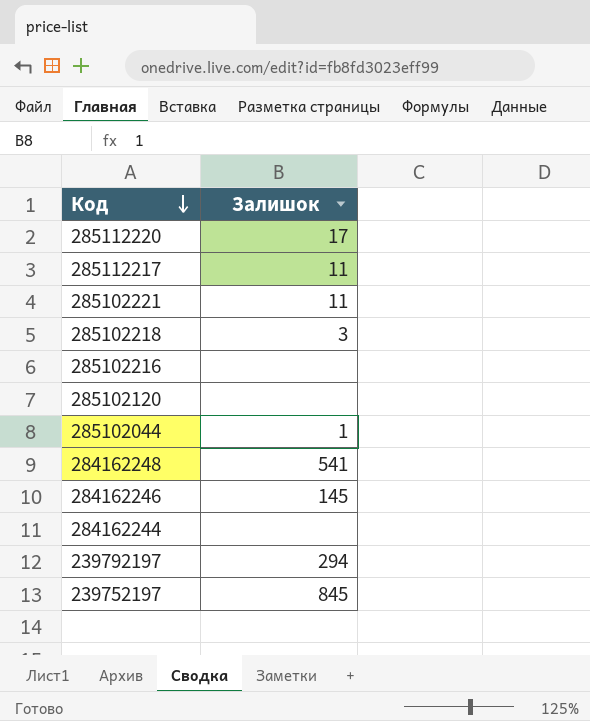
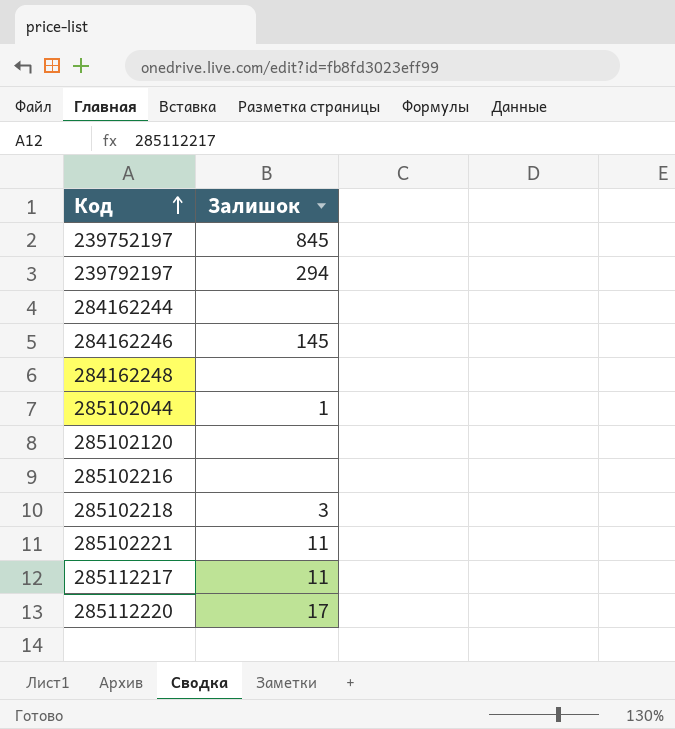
row order: Код descending -> Код ascending
284162248 | Залишок: 541 -> none

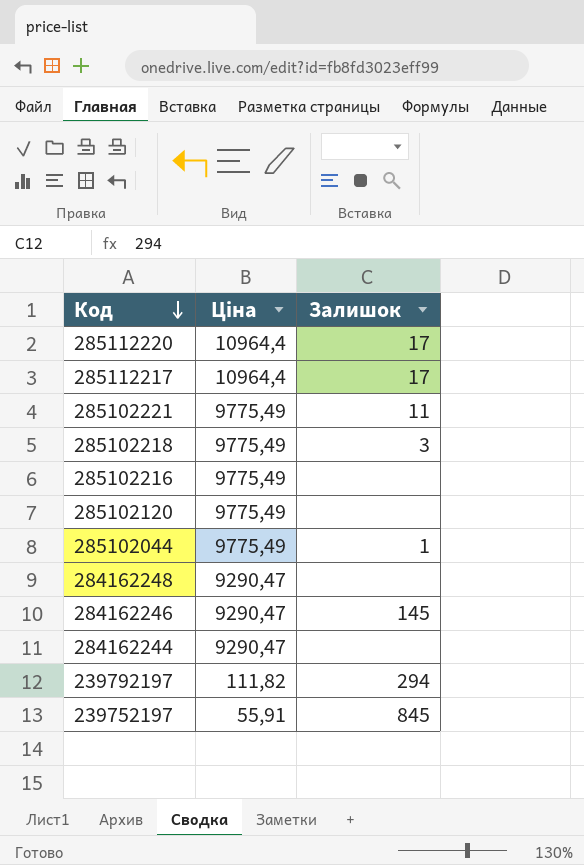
row order: Код ascending -> Код descending
column Ціна | position: none -> 2
285112217 | Залишок: 11 -> 17

